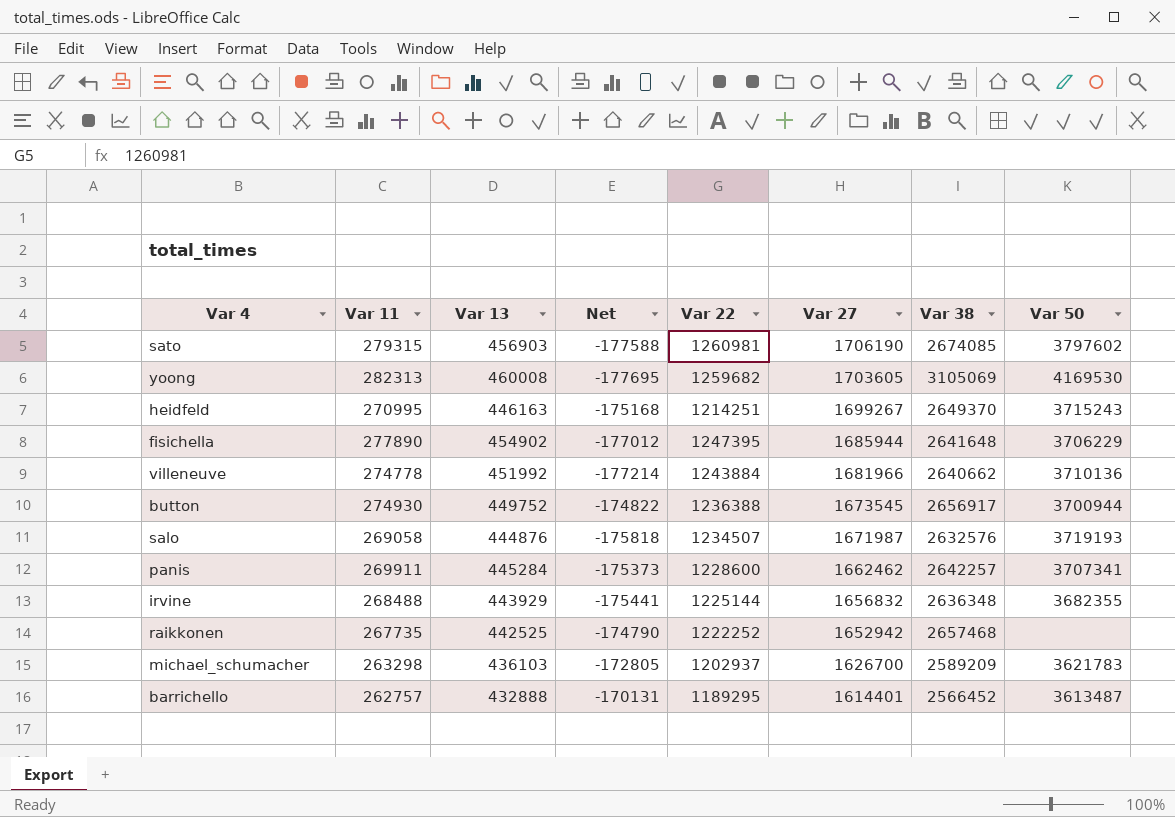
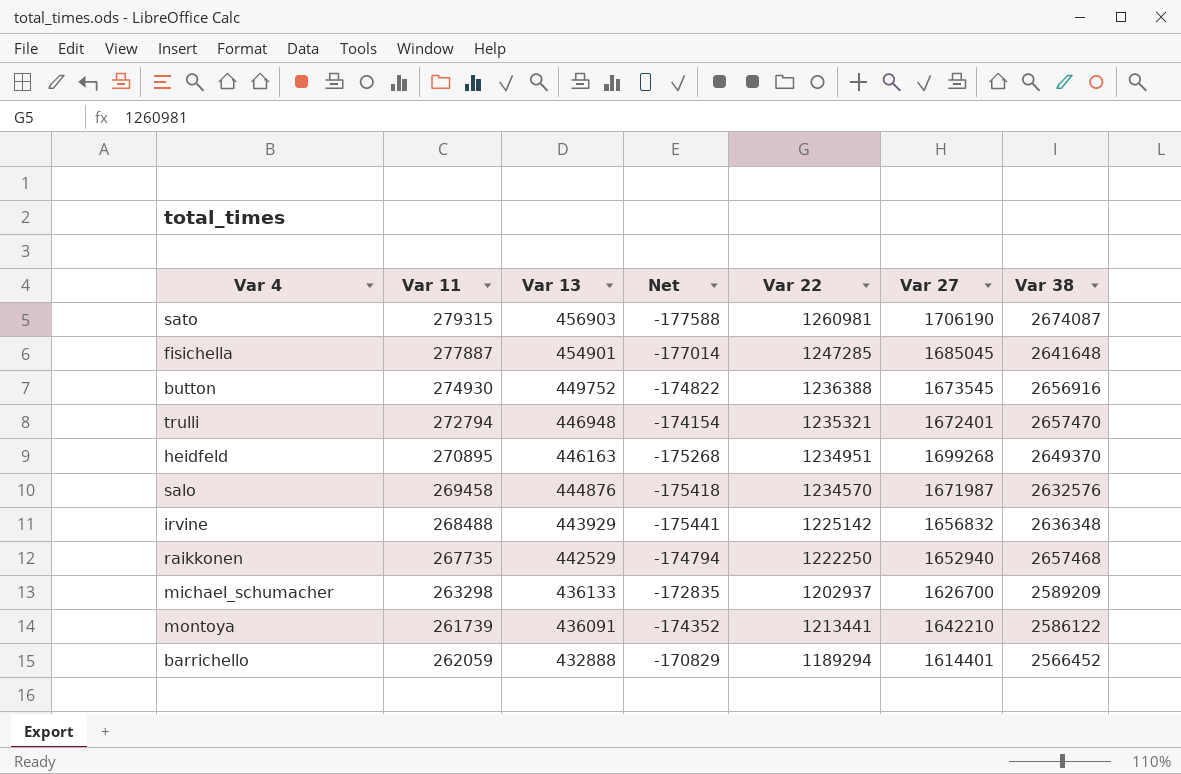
row order: Var 27 descending -> Var 13 descending
column Var 50 | position: 8 -> none
row yoong: 282313 | 460008 | -177695 | 1259682 | 1703605 | 3105069 | 4169530 -> none
row villeneuve: 274778 | 451992 | -177214 | 1243884 | 1681966 | 2640662 | 3710136 -> none
row panis: 269911 | 445284 | -175373 | 1228600 | 1662462 | 2642257 | 3707341 -> none
sato | Var 38: 2674085 -> 2674087
fisichella | Var 11: 277890 -> 277887
fisichella | Var 13: 454902 -> 454901
fisichella | Net: -177012 -> -177014
fisichella | Var 22: 1247395 -> 1247285
fisichella | Var 27: 1685944 -> 1685045
button | Var 38: 2656917 -> 2656916
row trulli: none -> 272794 | 446948 | -174154 | 1235321 | 1672401 | 2657470
heidfeld | Var 11: 270995 -> 270895
heidfeld | Net: -175168 -> -175268
heidfeld | Var 22: 1214251 -> 1234951
heidfeld | Var 27: 1699267 -> 1699268
salo | Var 11: 269058 -> 269458
salo | Net: -175818 -> -175418
salo | Var 22: 1234507 -> 1234570
irvine | Var 22: 1225144 -> 1225142
raikkonen | Var 13: 442525 -> 442529
raikkonen | Net: -174790 -> -174794
raikkonen | Var 22: 1222252 -> 1222250
raikkonen | Var 27: 1652942 -> 1652940
michael_schumacher | Var 13: 436103 -> 436133
michael_schumacher | Net: -172805 -> -172835
row montoya: none -> 261739 | 436091 | -174352 | 1213441 | 1642210 | 2586122
barrichello | Var 11: 262757 -> 262059
barrichello | Net: -170131 -> -170829
barrichello | Var 22: 1189295 -> 1189294

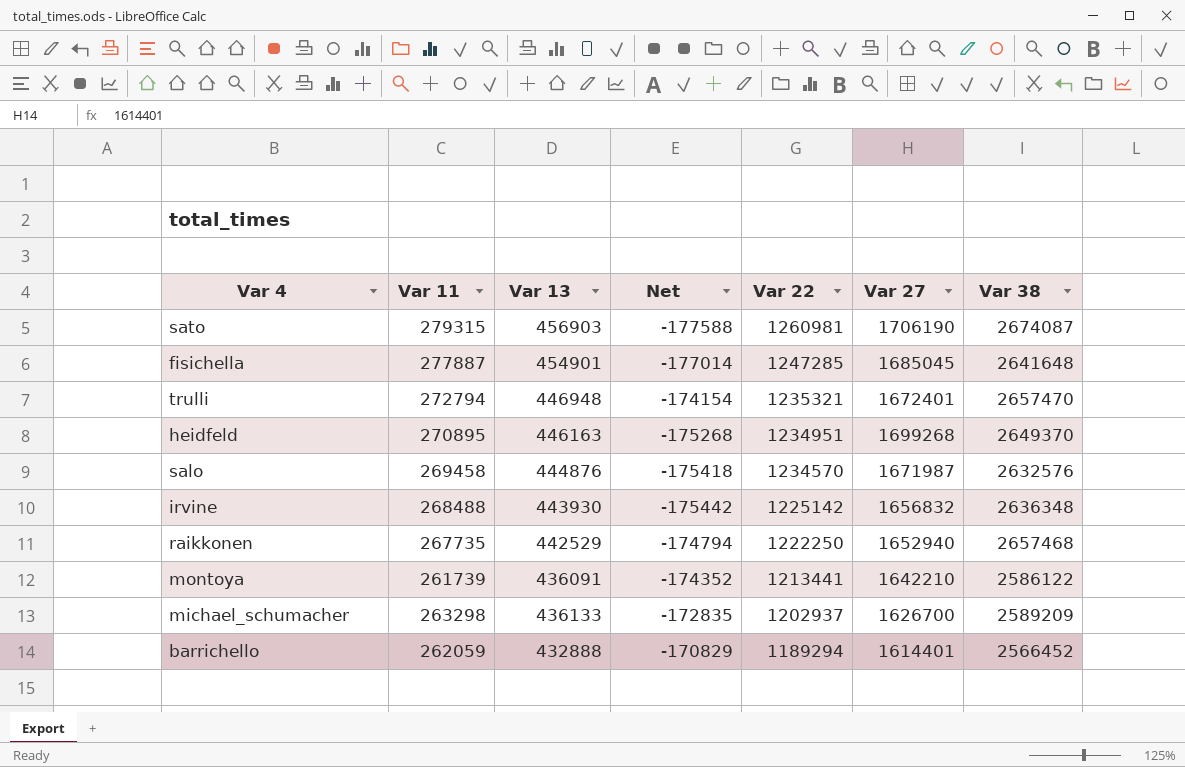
row order: Var 13 descending -> Var 22 descending
row button: 274930 | 449752 | -174822 | 1236388 | 1673545 | 2656916 -> none
irvine | Var 13: 443929 -> 443930
irvine | Net: -175441 -> -175442

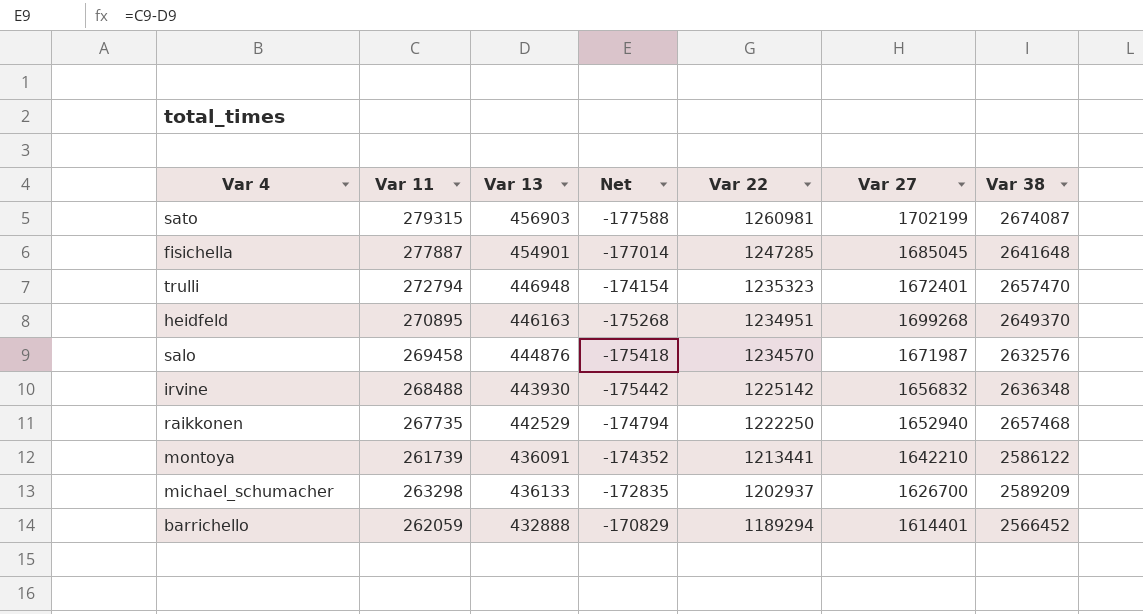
sato | Var 27: 1706190 -> 1702199
trulli | Var 22: 1235321 -> 1235323

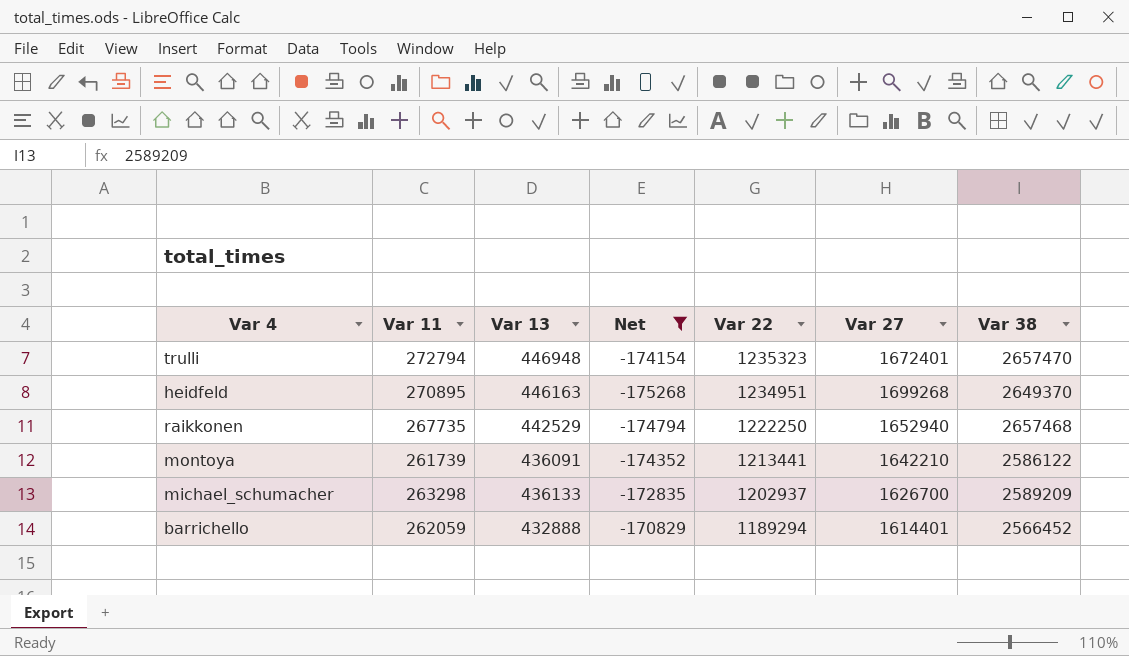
filter: none -> Net >= -175268

